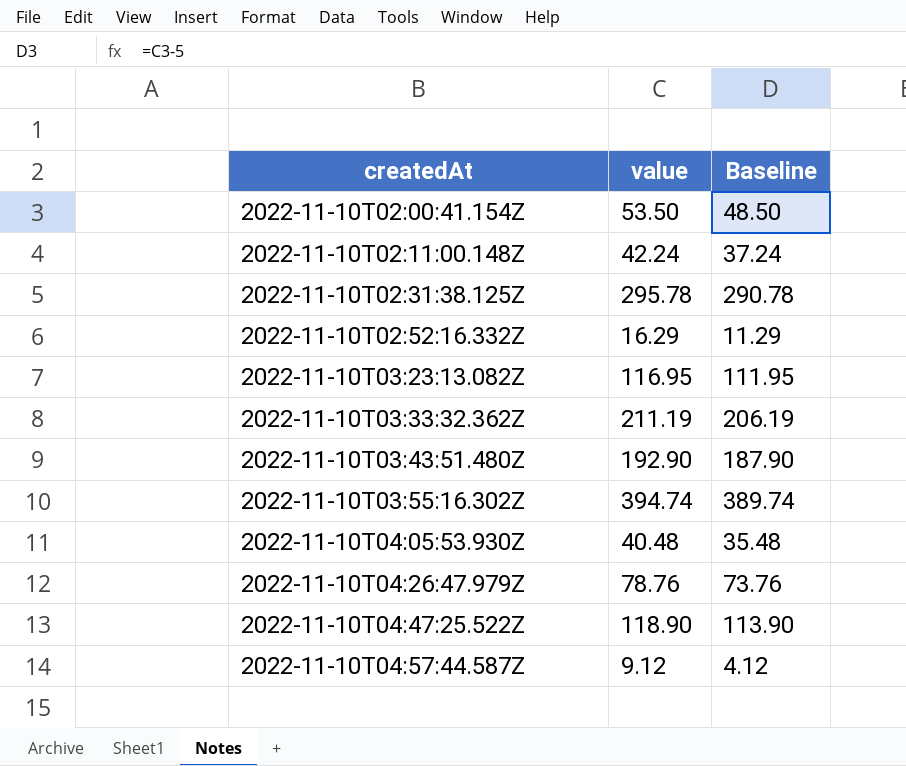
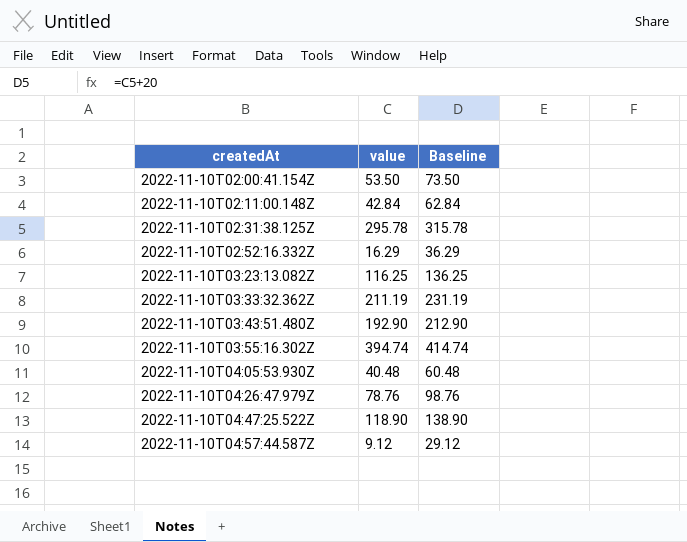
column Baseline | formula: [value] - 5 -> [value] + 20
2022-11-10T02:11:00.148Z | value: 42.24 -> 42.84
2022-11-10T03:23:13.082Z | value: 116.95 -> 116.25

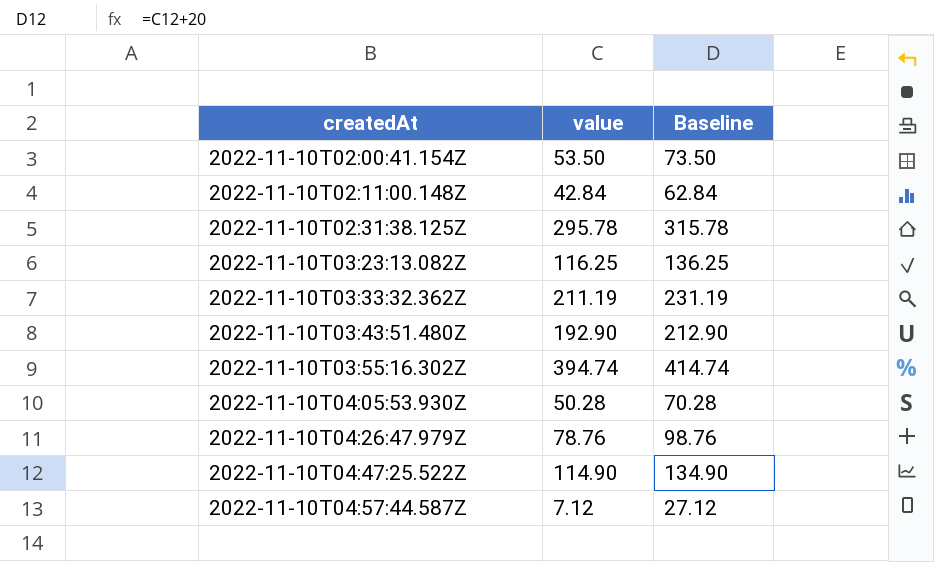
row 2022-11-10T02:52:16.332Z: 16.29 | 36.29 -> none
2022-11-10T04:05:53.930Z | value: 40.48 -> 50.28
2022-11-10T04:05:53.930Z | Baseline: 60.48 -> 70.28
2022-11-10T04:47:25.522Z | value: 118.90 -> 114.90
2022-11-10T04:47:25.522Z | Baseline: 138.90 -> 134.90
2022-11-10T04:57:44.587Z | value: 9.12 -> 7.12
2022-11-10T04:57:44.587Z | Baseline: 29.12 -> 27.12

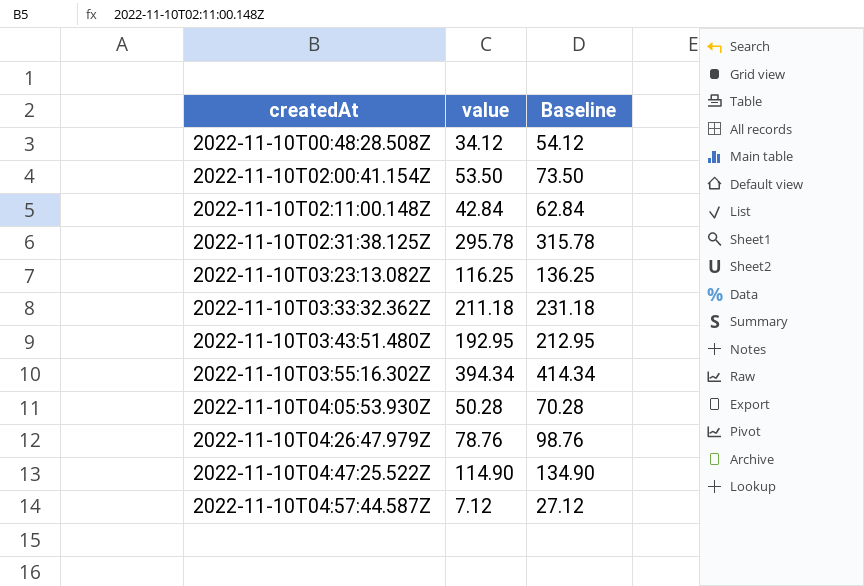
row 2022-11-10T00:48:28.508Z: none -> 34.12 | 54.12
2022-11-10T03:33:32.362Z | value: 211.19 -> 211.18
2022-11-10T03:33:32.362Z | Baseline: 231.19 -> 231.18
2022-11-10T03:43:51.480Z | value: 192.90 -> 192.95
2022-11-10T03:43:51.480Z | Baseline: 212.90 -> 212.95
2022-11-10T03:55:16.302Z | value: 394.74 -> 394.34
2022-11-10T03:55:16.302Z | Baseline: 414.74 -> 414.34

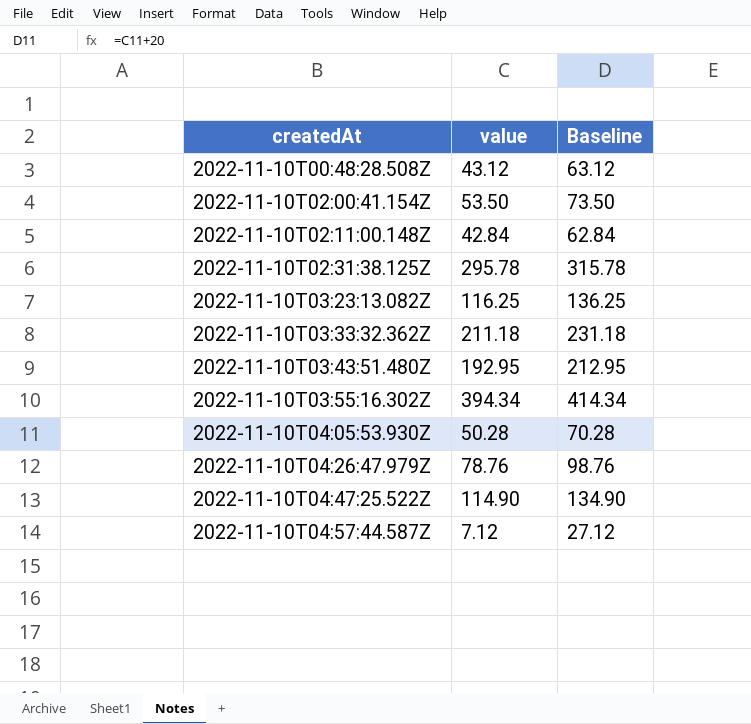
2022-11-10T00:48:28.508Z | value: 34.12 -> 43.12
2022-11-10T00:48:28.508Z | Baseline: 54.12 -> 63.12

